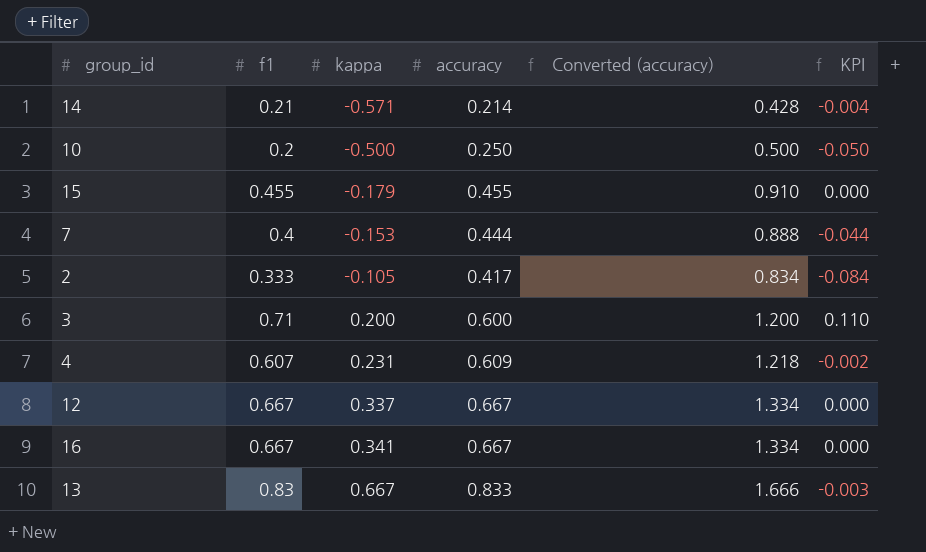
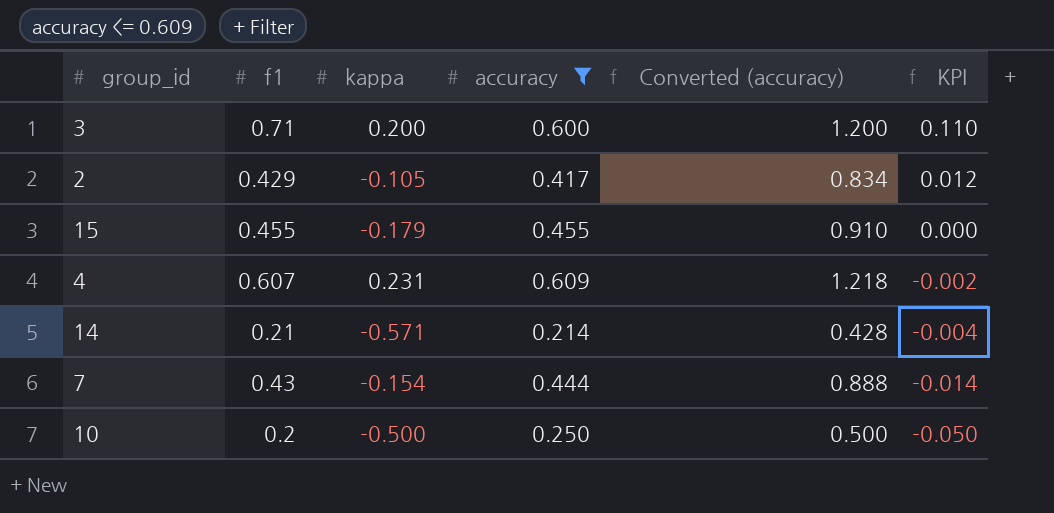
filter: none -> accuracy <= 0.609
row order: kappa ascending -> KPI descending
2 | f1: 0.333 -> 0.429
2 | KPI: -0.084 -> 0.012
7 | f1: 0.4 -> 0.43
7 | kappa: -0.153 -> -0.154
7 | KPI: -0.044 -> -0.014

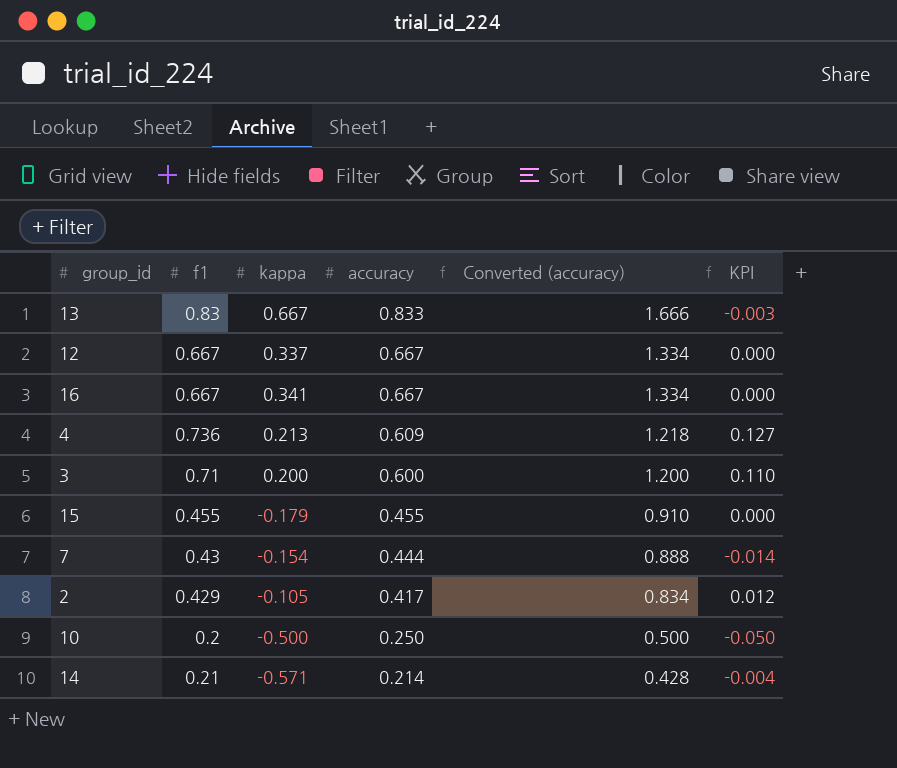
filter: accuracy <= 0.609 -> none
row order: KPI descending -> accuracy descending
4 | f1: 0.607 -> 0.736
4 | kappa: 0.231 -> 0.213
4 | KPI: -0.002 -> 0.127

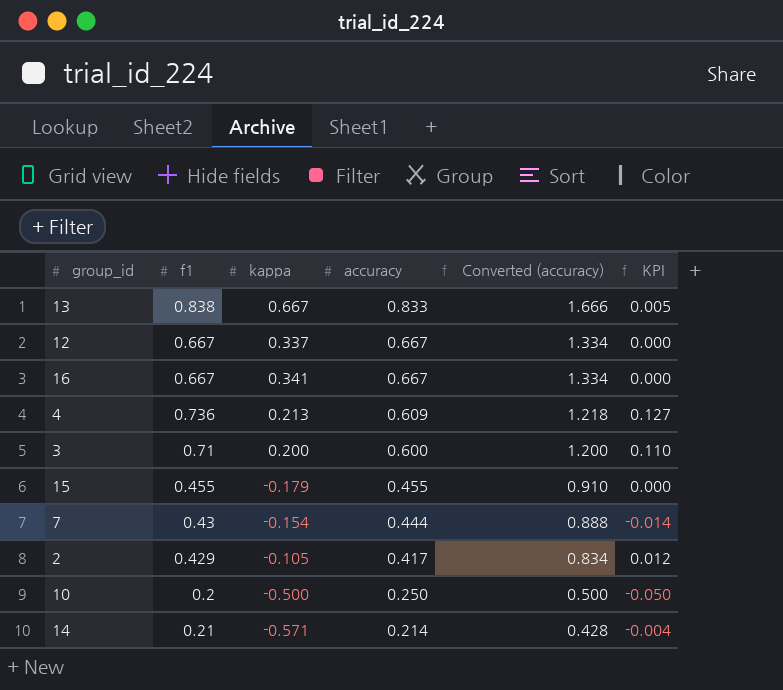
13 | f1: 0.83 -> 0.838
13 | KPI: -0.003 -> 0.005

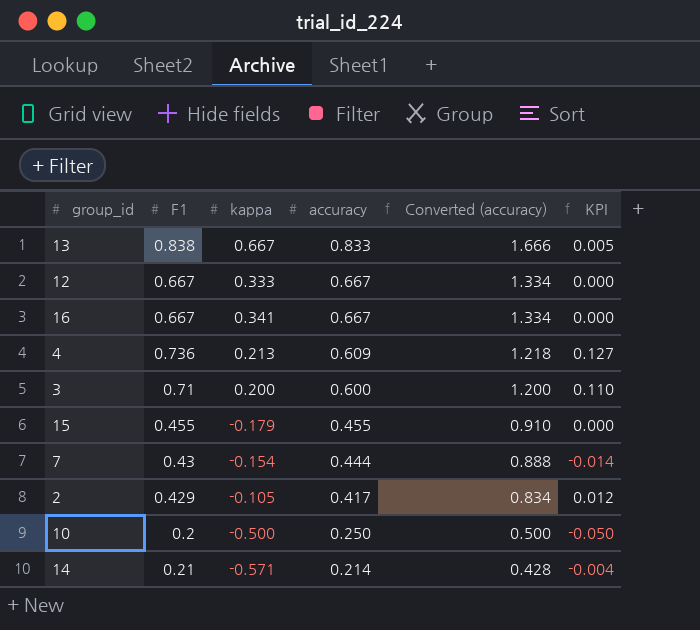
column name: f1 -> F1
12 | kappa: 0.337 -> 0.333

